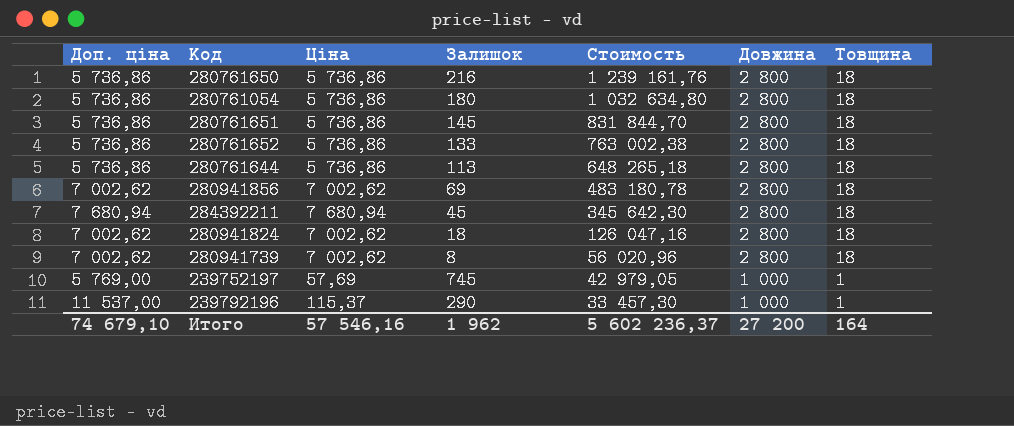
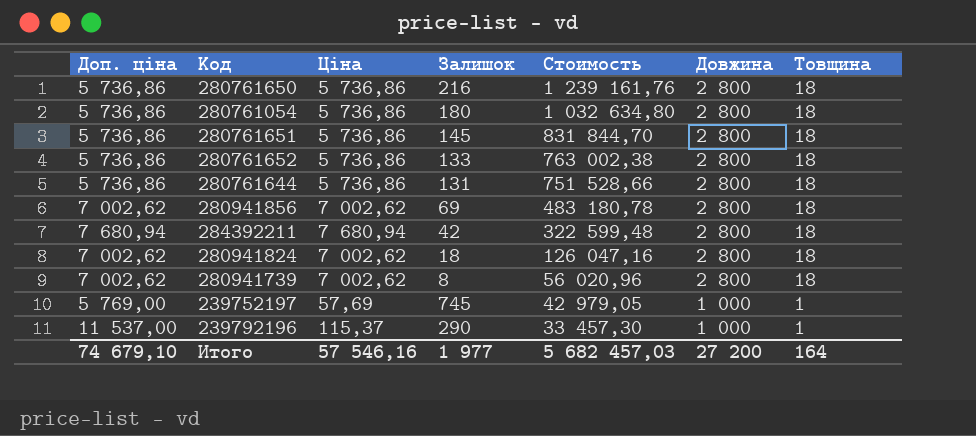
280761644 | Залишок: 113 -> 131
280761644 | Стоимость: 648 265,18 -> 751 528,66
284392211 | Залишок: 45 -> 42
284392211 | Стоимость: 345 642,30 -> 322 599,48
Итого | Залишок: 1 962 -> 1 977
Итого | Стоимость: 5 602 236,37 -> 5 682 457,03

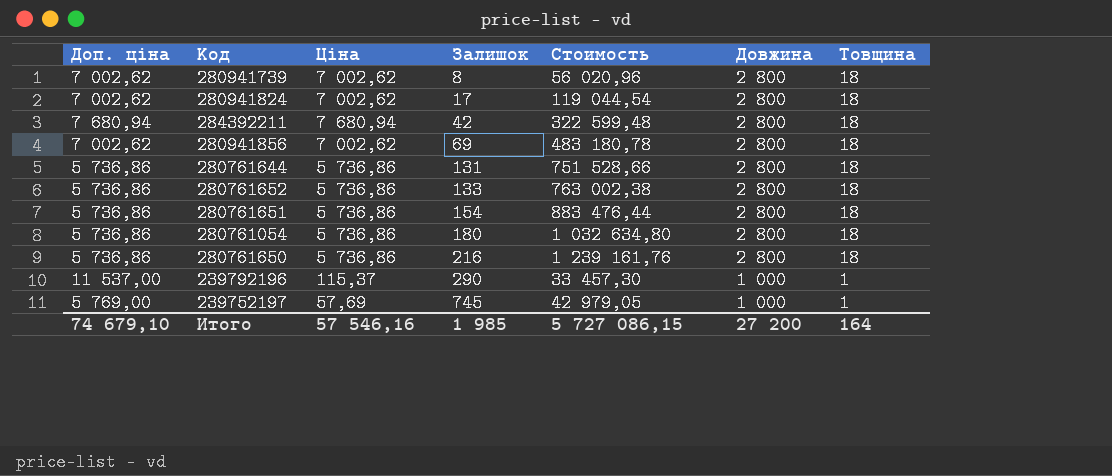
row order: Стоимость descending -> Залишок ascending
280941824 | Залишок: 18 -> 17
280941824 | Стоимость: 126 047,16 -> 119 044,54
280761651 | Залишок: 145 -> 154
280761651 | Стоимость: 831 844,70 -> 883 476,44
Итого | Залишок: 1 977 -> 1 985
Итого | Стоимость: 5 682 457,03 -> 5 727 086,15

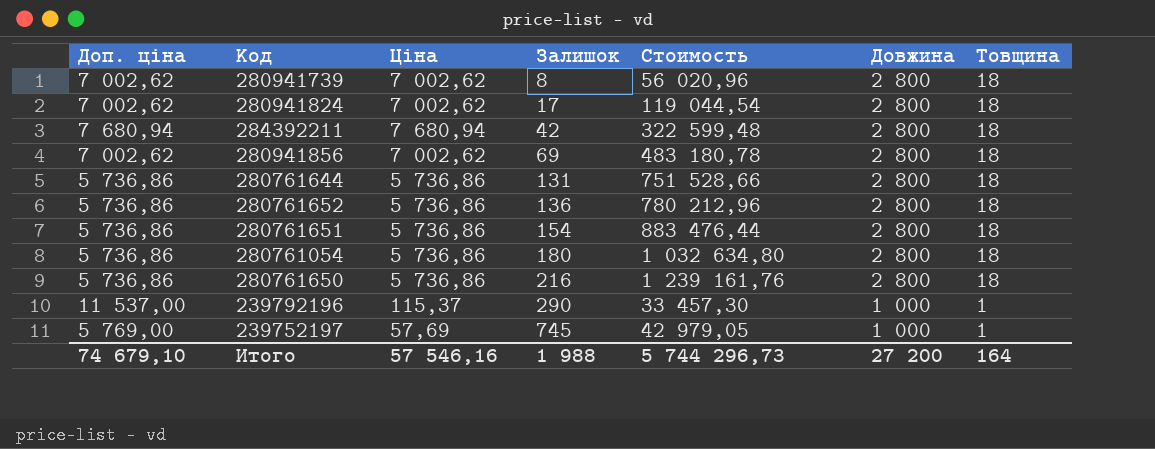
280761652 | Залишок: 133 -> 136
280761652 | Стоимость: 763 002,38 -> 780 212,96
Итого | Залишок: 1 985 -> 1 988
Итого | Стоимость: 5 727 086,15 -> 5 744 296,73

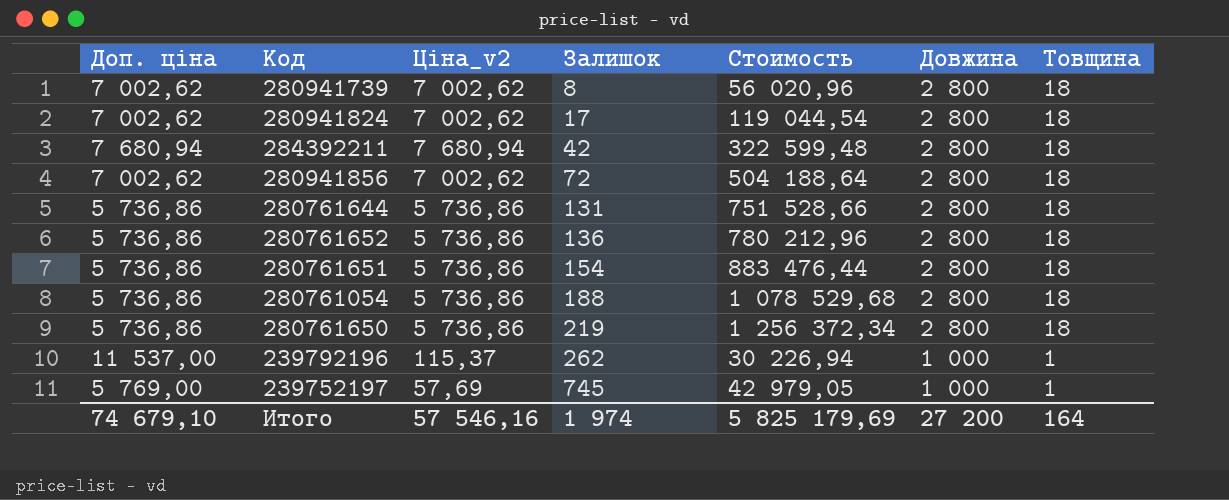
column name: Ціна -> Ціна_v2
280941856 | Залишок: 69 -> 72
280941856 | Стоимость: 483 180,78 -> 504 188,64
280761054 | Залишок: 180 -> 188
280761054 | Стоимость: 1 032 634,80 -> 1 078 529,68
280761650 | Залишок: 216 -> 219
280761650 | Стоимость: 1 239 161,76 -> 1 256 372,34
239792196 | Залишок: 290 -> 262
239792196 | Стоимость: 33 457,30 -> 30 226,94
Итого | Залишок: 1 988 -> 1 974
Итого | Стоимость: 5 744 296,73 -> 5 825 179,69

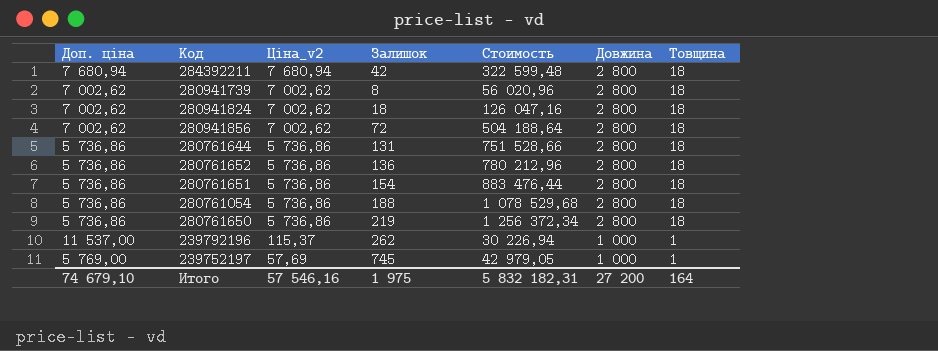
row order: Залишок ascending -> Ціна_v2 descending
280941824 | Залишок: 17 -> 18
280941824 | Стоимость: 119 044,54 -> 126 047,16
Итого | Залишок: 1 974 -> 1 975
Итого | Стоимость: 5 825 179,69 -> 5 832 182,31

